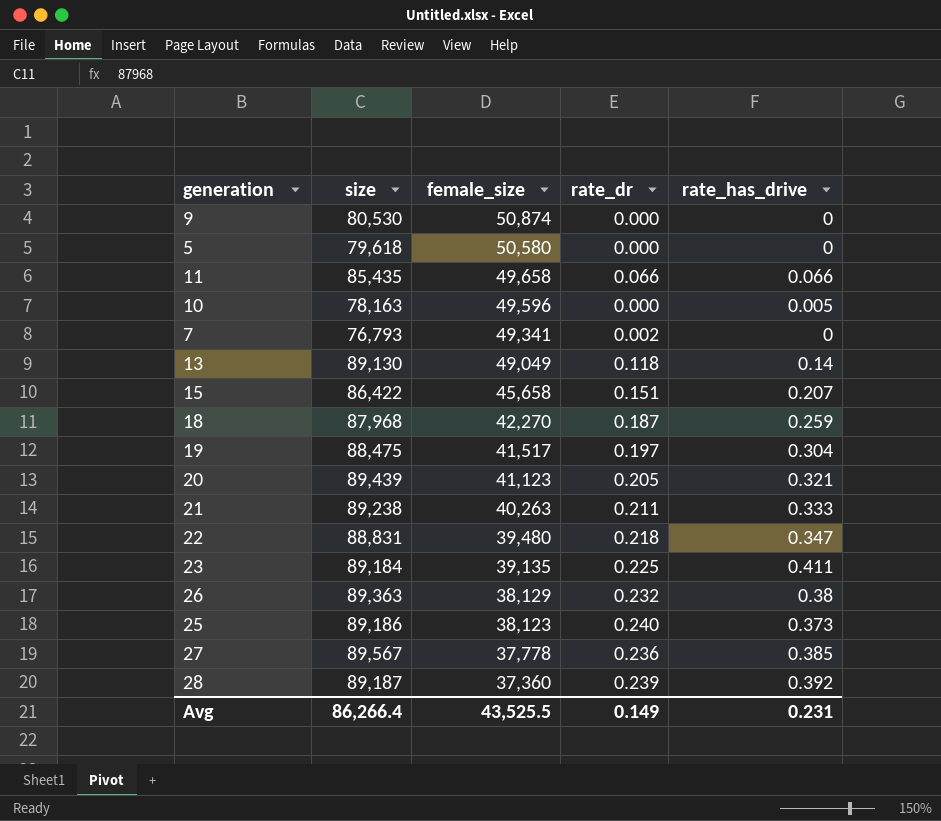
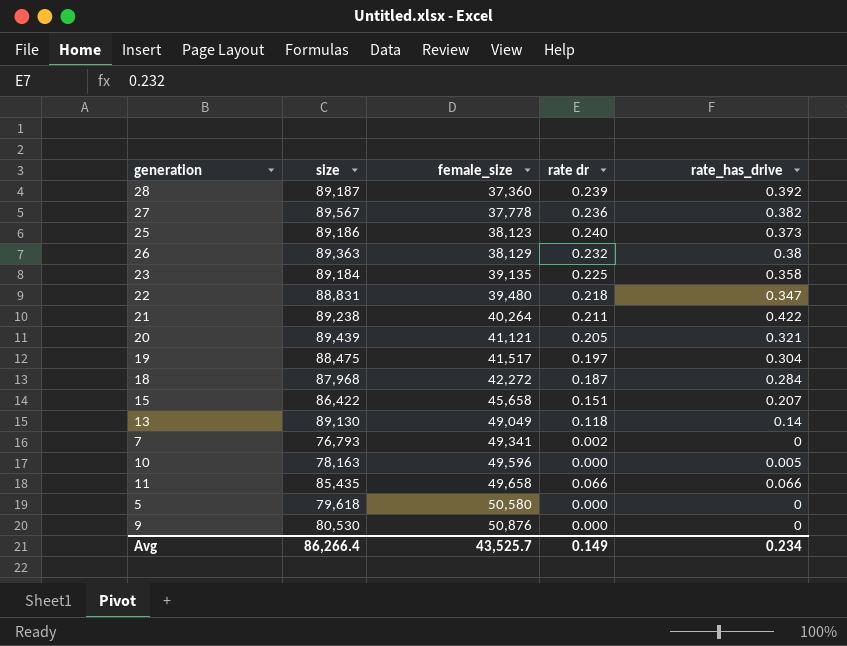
row order: female_size descending -> female_size ascending
column name: rate_dr -> rate dr
27 | rate_has_drive: 0.385 -> 0.382
23 | rate_has_drive: 0.411 -> 0.358
21 | female_size: 40,263 -> 40,264
21 | rate_has_drive: 0.333 -> 0.422
20 | female_size: 41,123 -> 41,121
18 | female_size: 42,270 -> 42,272
18 | rate_has_drive: 0.259 -> 0.284
9 | female_size: 50,874 -> 50,876
Avg | female_size: 43,525.5 -> 43,525.7
Avg | rate_has_drive: 0.231 -> 0.234

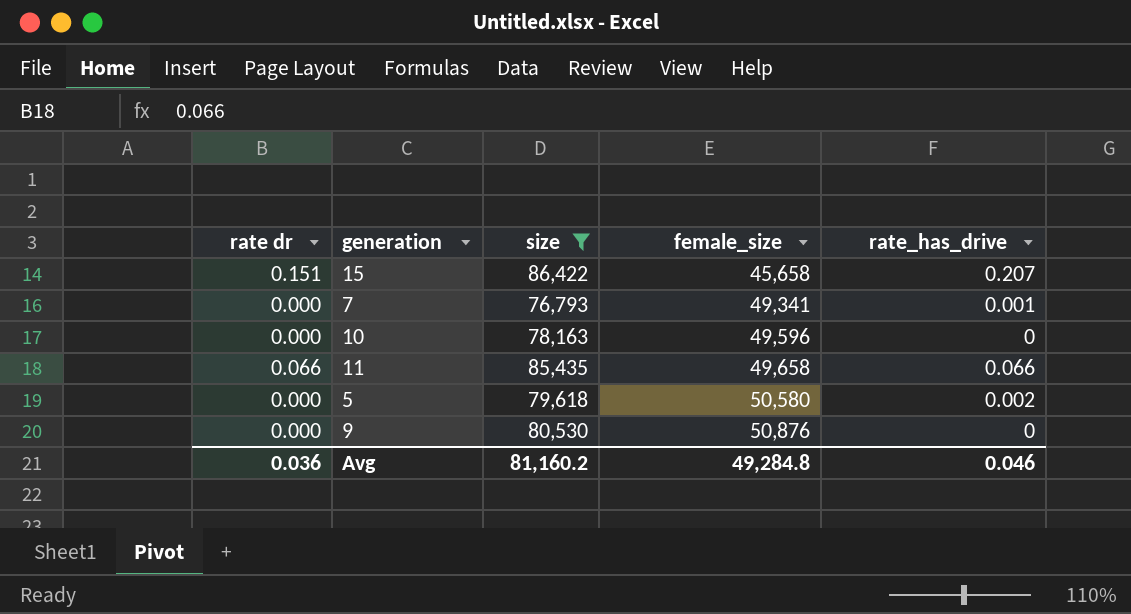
filter: none -> size <= 86,422
column rate dr | position: 4 -> 1
7 | rate dr: 0.002 -> 0.000
7 | rate_has_drive: 0 -> 0.001
10 | rate_has_drive: 0.005 -> 0
5 | rate_has_drive: 0 -> 0.002
Avg | rate dr: 0.149 -> 0.036
Avg | size: 86,266.4 -> 81,160.2
Avg | female_size: 43,525.7 -> 49,284.8
Avg | rate_has_drive: 0.234 -> 0.046

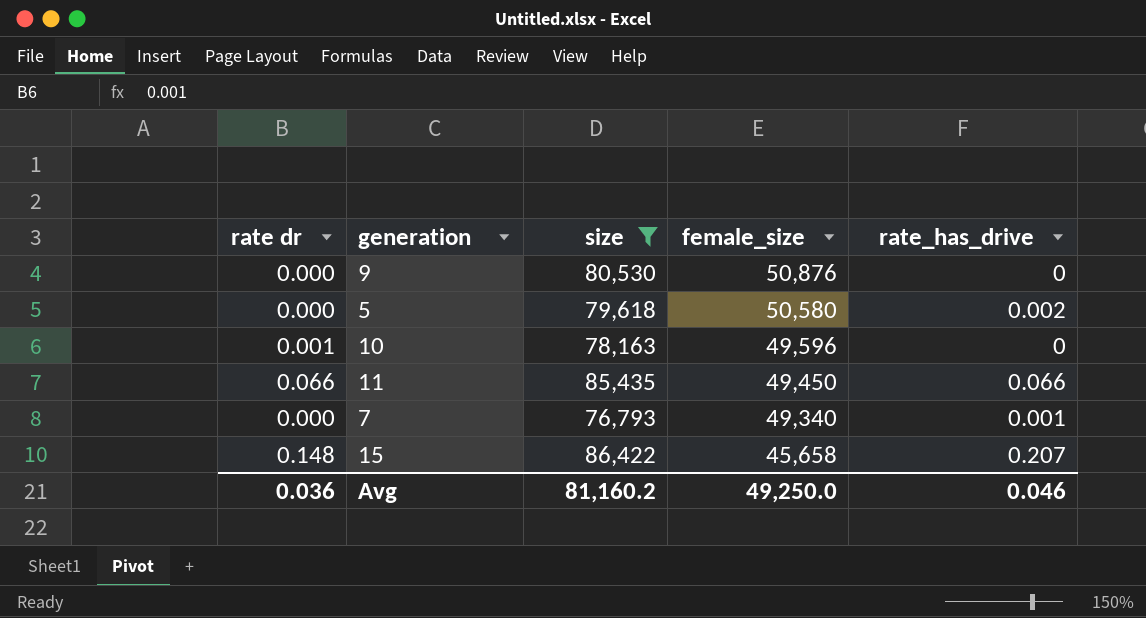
row order: female_size ascending -> female_size descending
10 | rate dr: 0.000 -> 0.001
11 | female_size: 49,658 -> 49,450
7 | female_size: 49,341 -> 49,340
15 | rate dr: 0.151 -> 0.148
Avg | female_size: 49,284.8 -> 49,250.0

